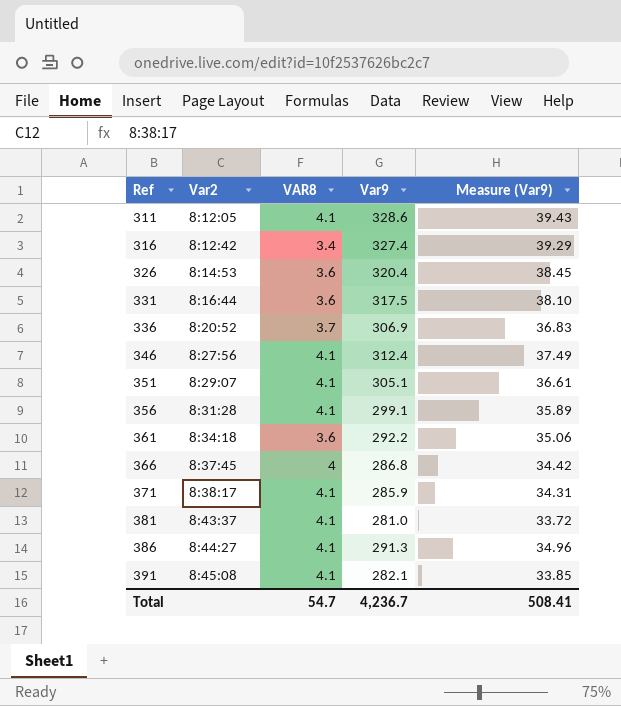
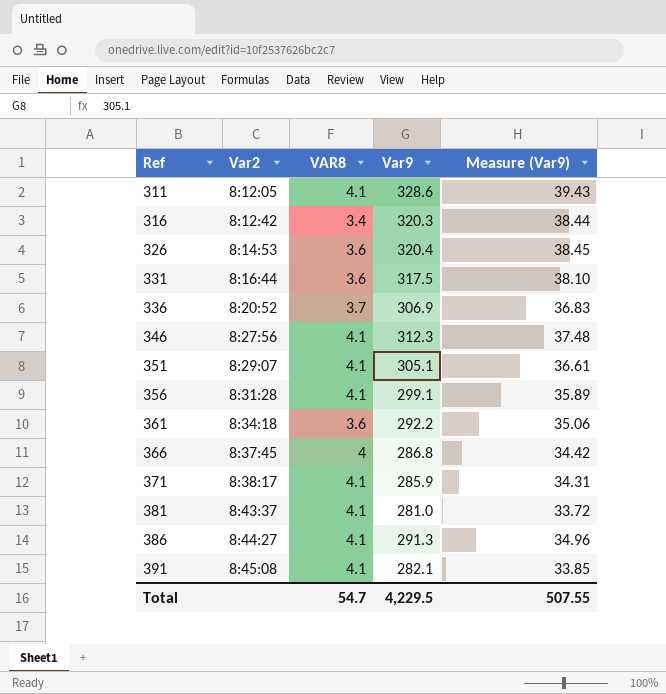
316 | Var9: 327.4 -> 320.3
316 | Measure (Var9): 39.29 -> 38.44
346 | Var9: 312.4 -> 312.3
346 | Measure (Var9): 37.49 -> 37.48
Total | Var9: 4,236.7 -> 4,229.5
Total | Measure (Var9): 508.41 -> 507.55

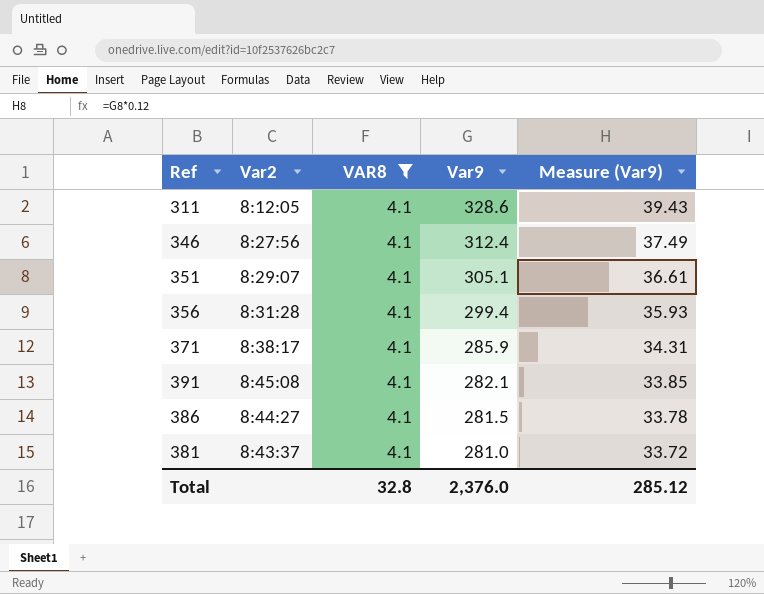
filter: none -> VAR8 = 4.1
row order: Ref ascending -> Var9 descending
346 | Var9: 312.3 -> 312.4
346 | Measure (Var9): 37.48 -> 37.49
356 | Var9: 299.1 -> 299.4
356 | Measure (Var9): 35.89 -> 35.93
386 | Var9: 291.3 -> 281.5
386 | Measure (Var9): 34.96 -> 33.78
Total | VAR8: 54.7 -> 32.8
Total | Var9: 4,229.5 -> 2,376.0
Total | Measure (Var9): 507.55 -> 285.12

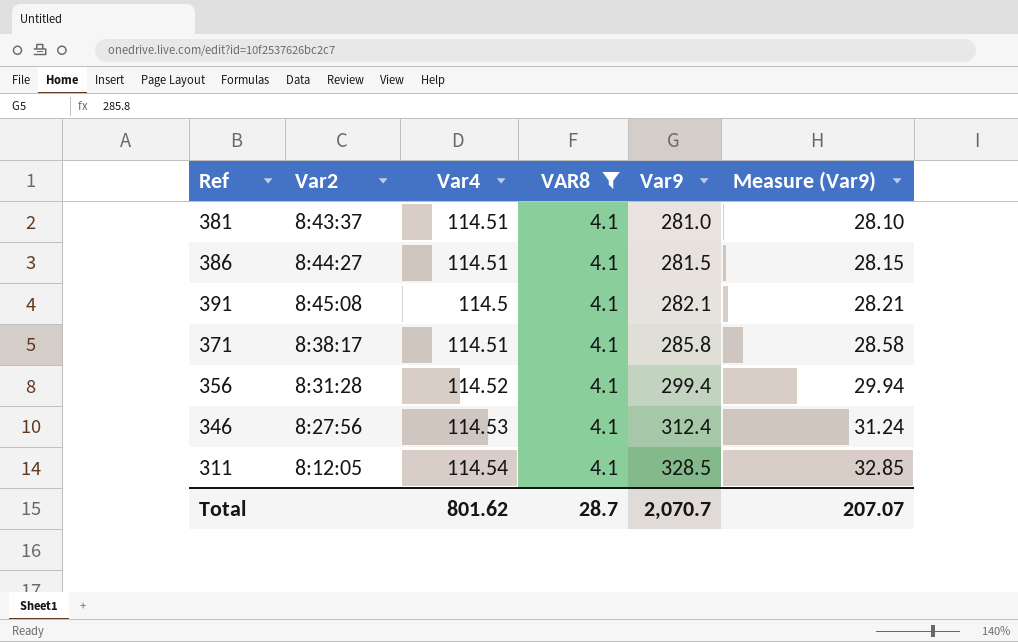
row order: Var9 descending -> Var9 ascending
column Var4 | position: none -> 3
column Measure (Var9) | formula: [Var9] * 0.12 -> [Var9] * 0.1
row 351: 8:29:07 | 4.1 | 305.1 | 36.61 -> none
371 | Var9: 285.9 -> 285.8
311 | Var9: 328.6 -> 328.5
Total | VAR8: 32.8 -> 28.7
Total | Var9: 2,376.0 -> 2,070.7
Total | Measure (Var9): 285.12 -> 207.07

